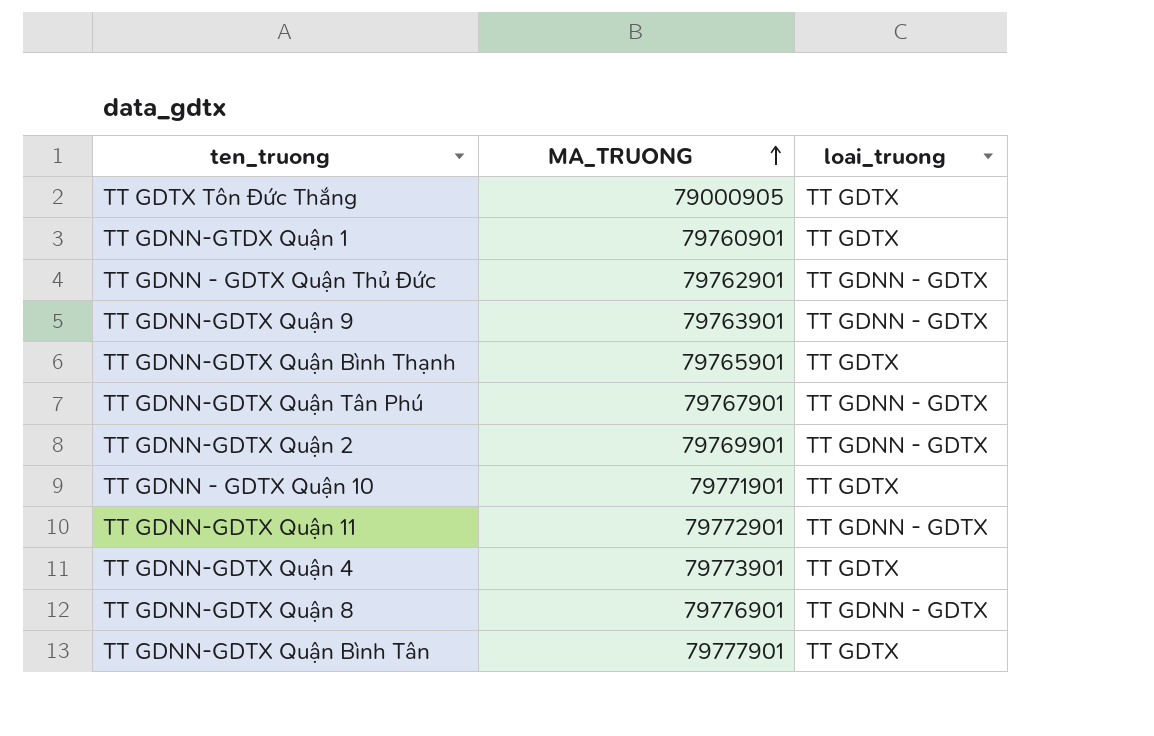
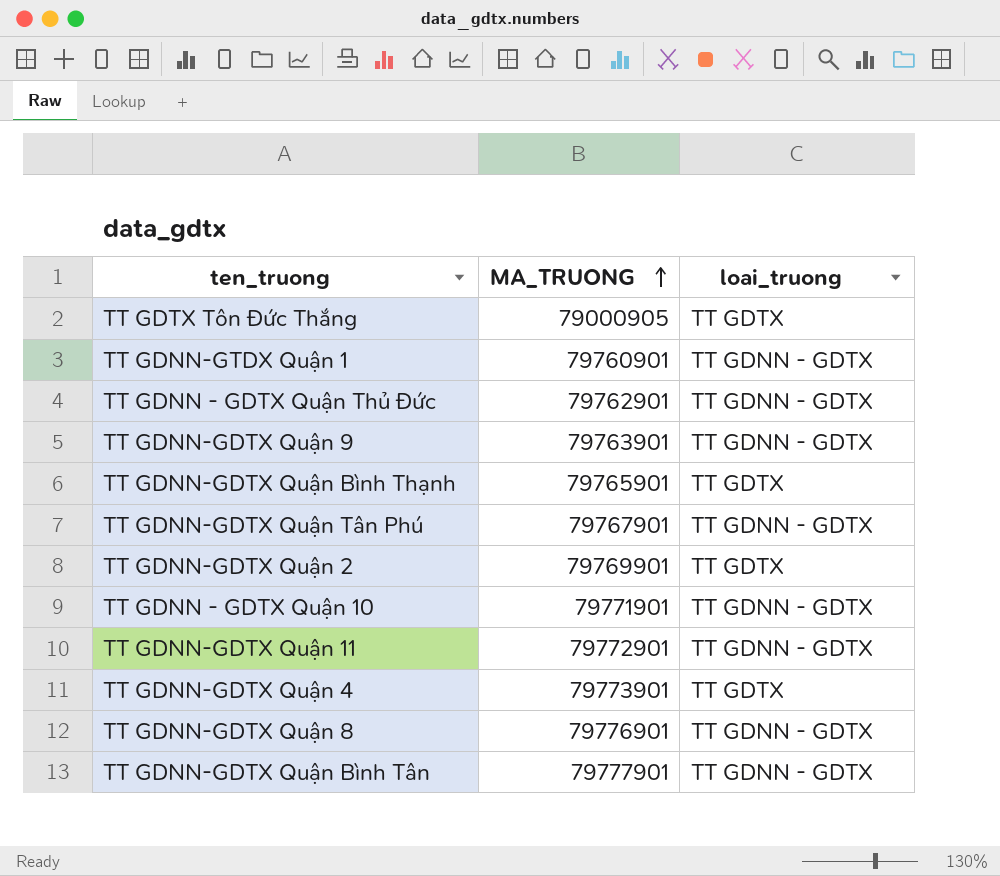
TT GDNN-GTDX Quận 1 | loai_truong: TT GDTX -> TT GDNN - GDTX
TT GDNN-GDTX Quận 2 | loai_truong: TT GDNN - GDTX -> TT GDTX
TT GDNN - GDTX Quận 10 | loai_truong: TT GDTX -> TT GDNN - GDTX
TT GDNN-GDTX Quận Bình Tân | loai_truong: TT GDTX -> TT GDNN - GDTX

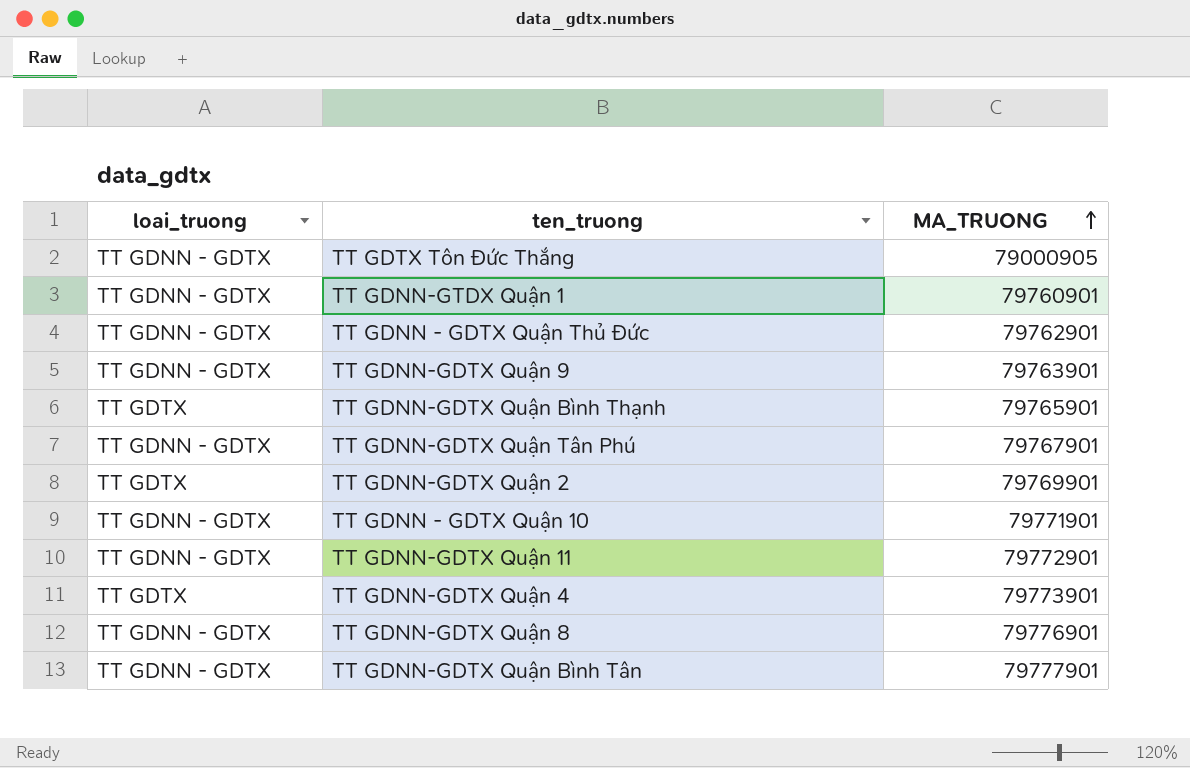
column loai_truong | position: 3 -> 1
TT GDTX Tôn Đức Thắng | loai_truong: TT GDTX -> TT GDNN - GDTX

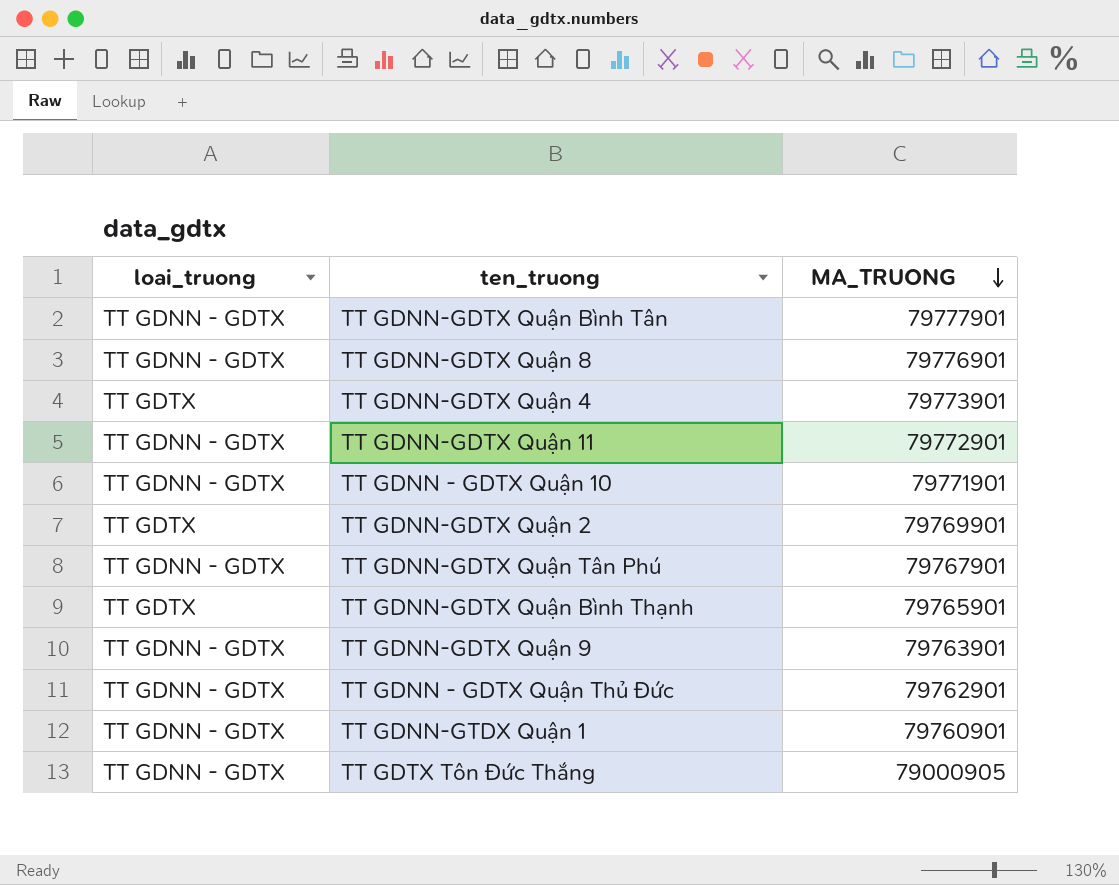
row order: MA_TRUONG ascending -> MA_TRUONG descending

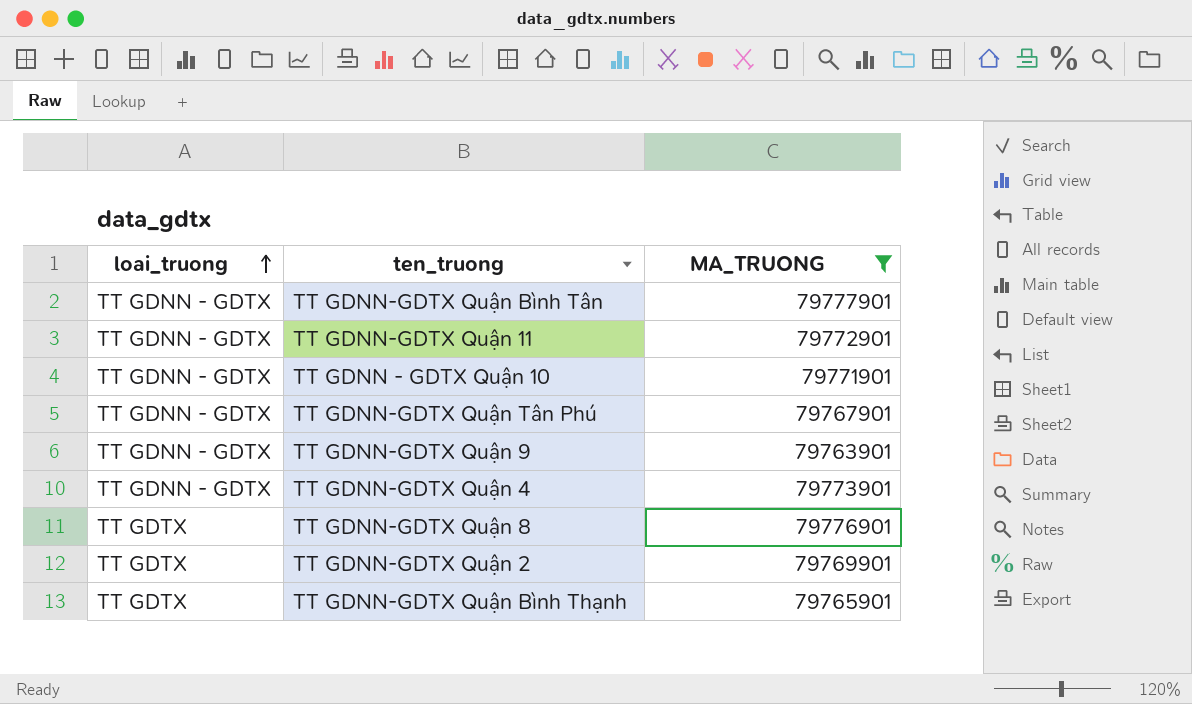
filter: none -> MA_TRUONG >= 79763901
row order: MA_TRUONG descending -> loai_truong ascending
TT GDNN-GDTX Quận 4 | loai_truong: TT GDTX -> TT GDNN - GDTX
TT GDNN-GDTX Quận 8 | loai_truong: TT GDNN - GDTX -> TT GDTX

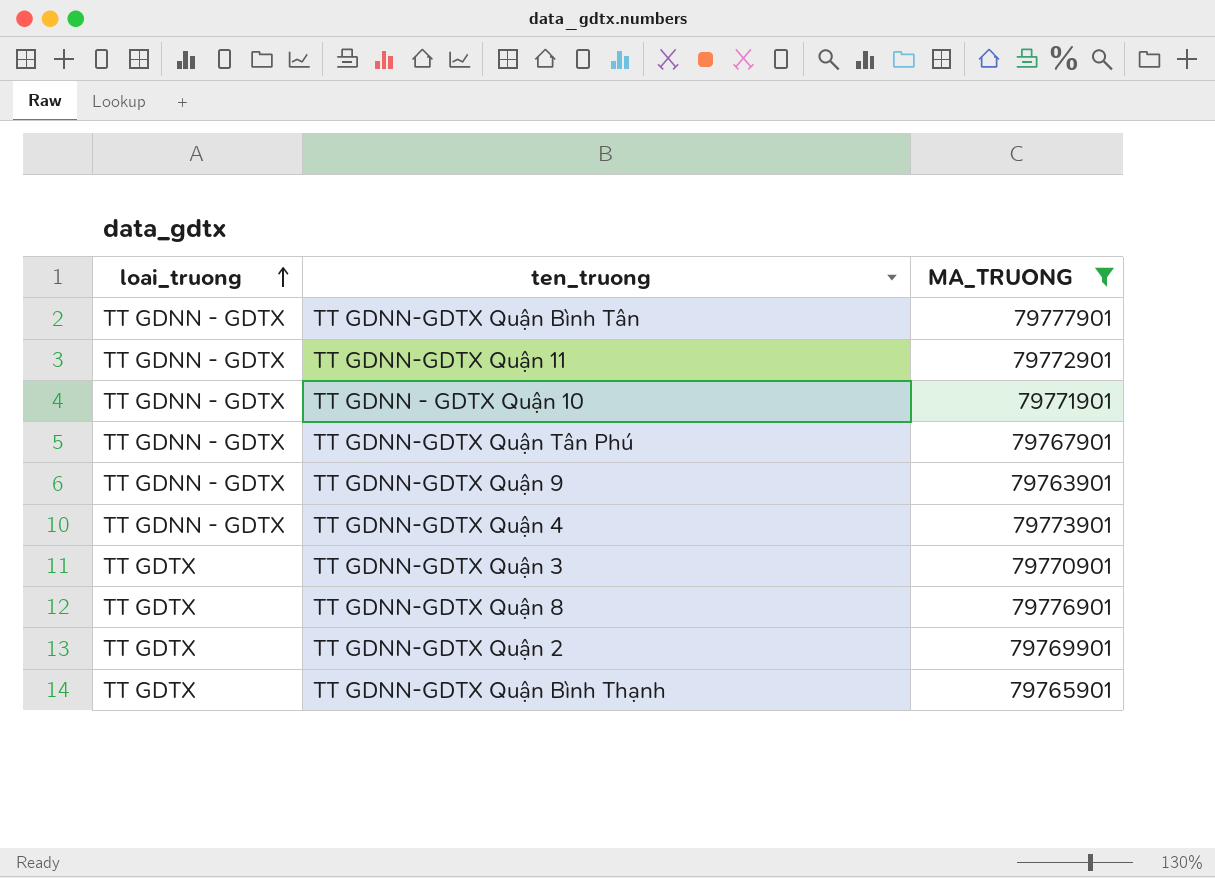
row TT GDNN-GDTX Quận 3: none -> TT GDTX | 79770901

